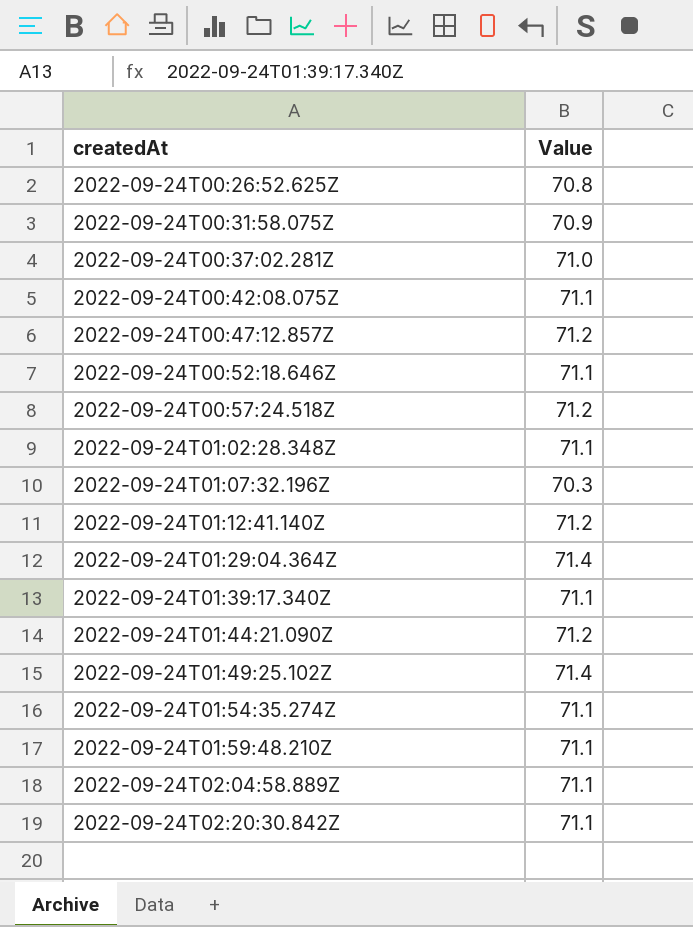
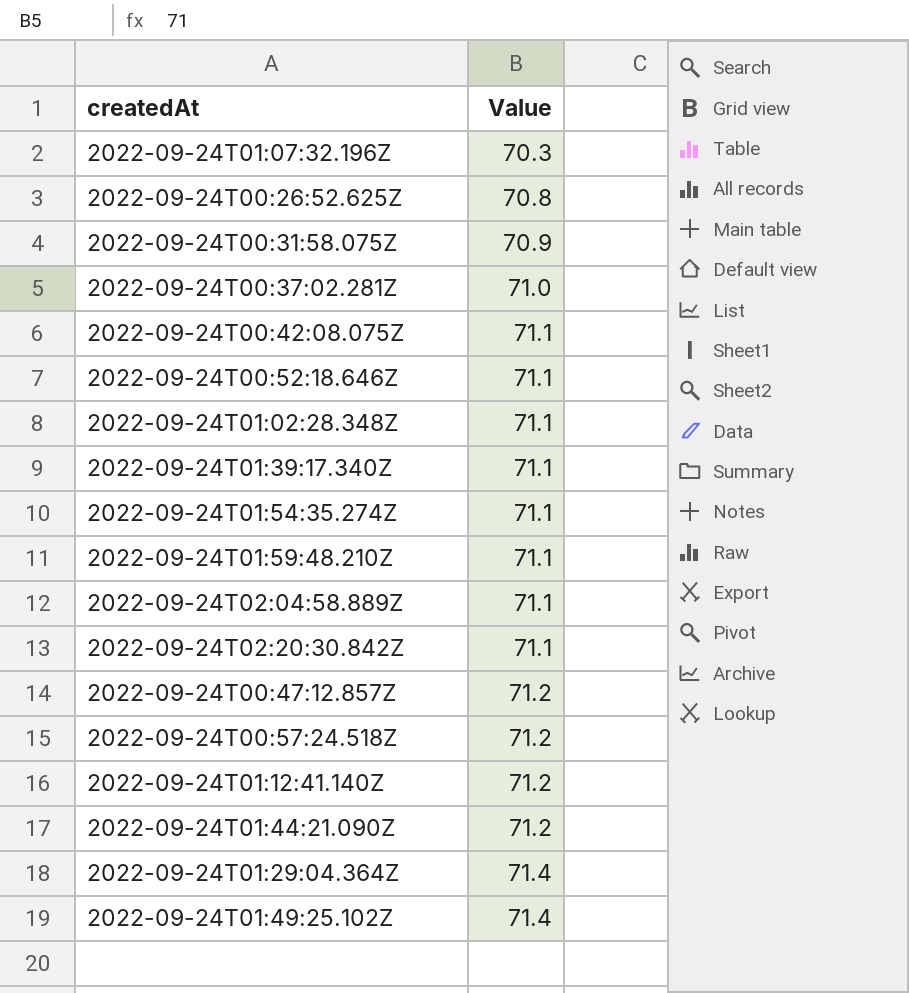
row order: createdAt ascending -> Value ascending

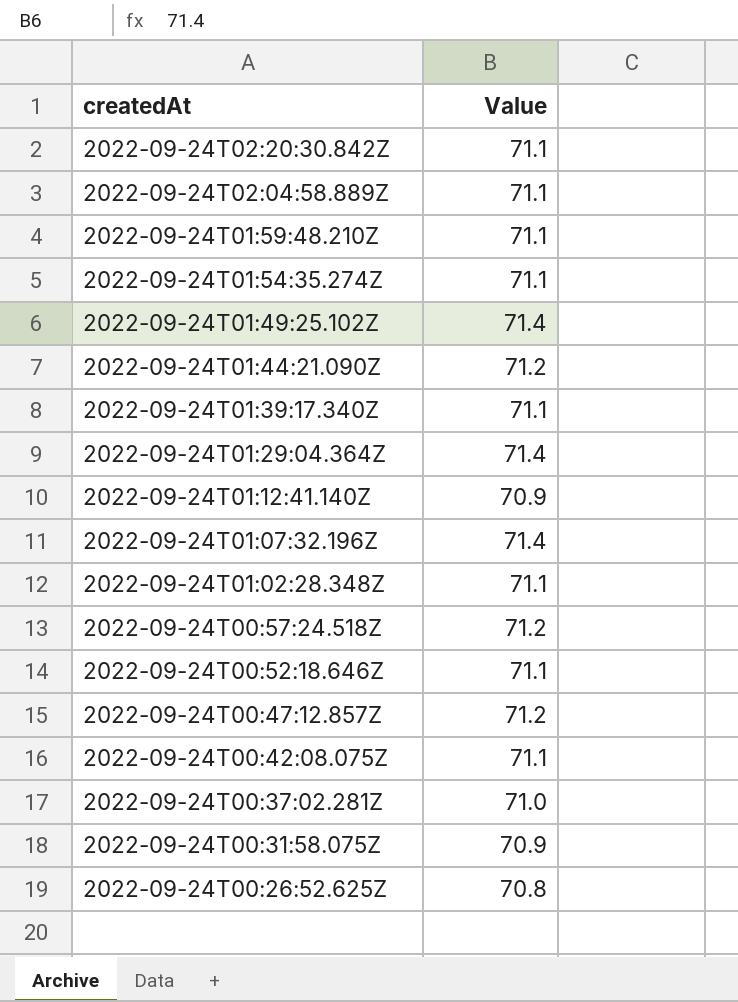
row order: Value ascending -> createdAt descending
2022-09-24T01:12:41.140Z | Value: 71.2 -> 70.9
2022-09-24T01:07:32.196Z | Value: 70.3 -> 71.4

